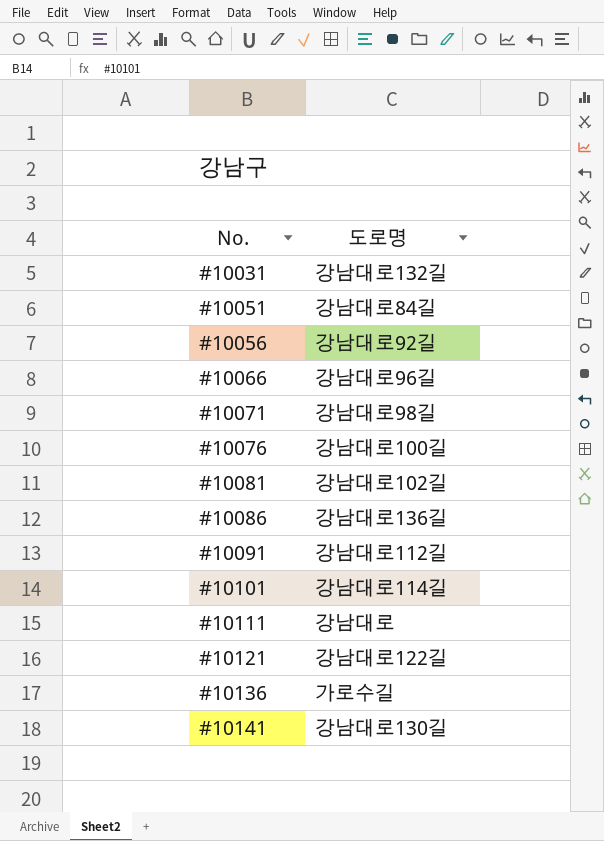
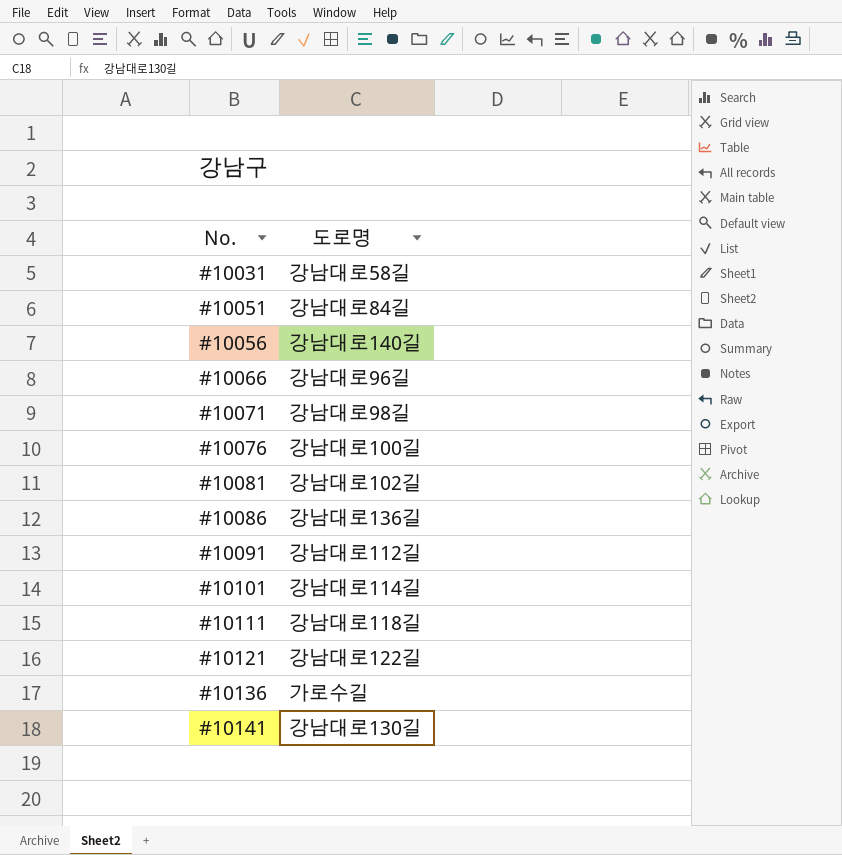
#10031 | 도로명: 강남대로132길 -> 강남대로58길
#10056 | 도로명: 강남대로92길 -> 강남대로140길
#10111 | 도로명: 강남대로 -> 강남대로118길

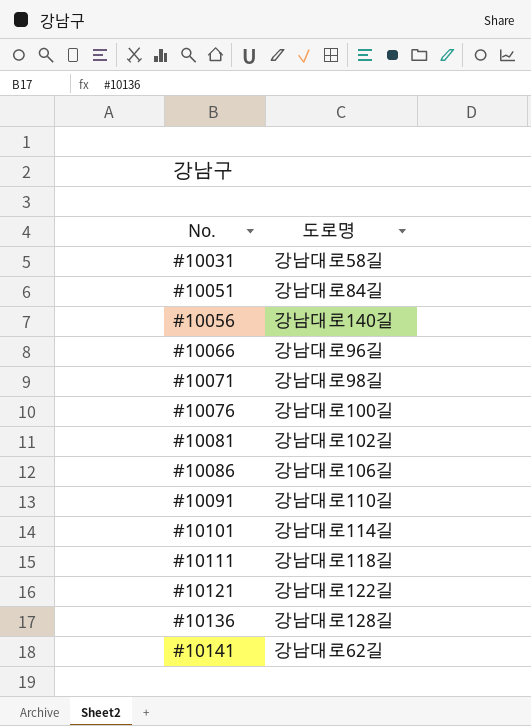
#10086 | 도로명: 강남대로136길 -> 강남대로106길
#10091 | 도로명: 강남대로112길 -> 강남대로110길
#10136 | 도로명: 가로수길 -> 강남대로128길
#10141 | 도로명: 강남대로130길 -> 강남대로62길

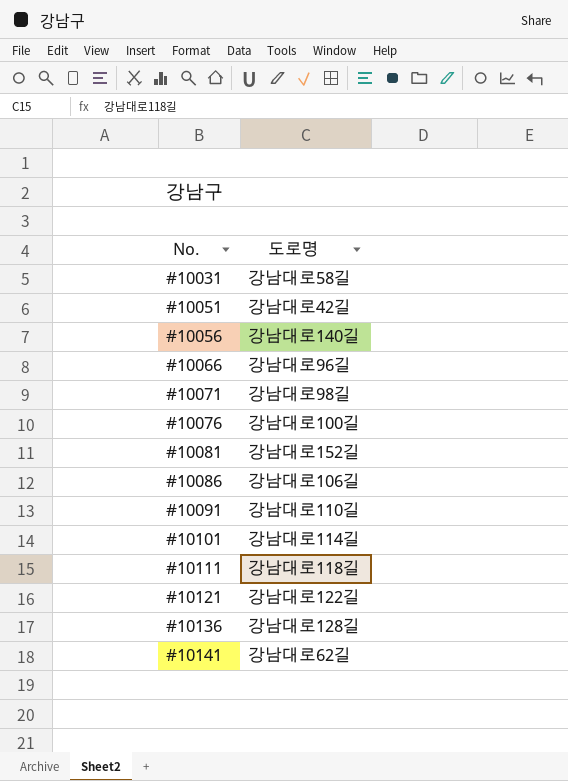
#10051 | 도로명: 강남대로84길 -> 강남대로42길
#10081 | 도로명: 강남대로102길 -> 강남대로152길

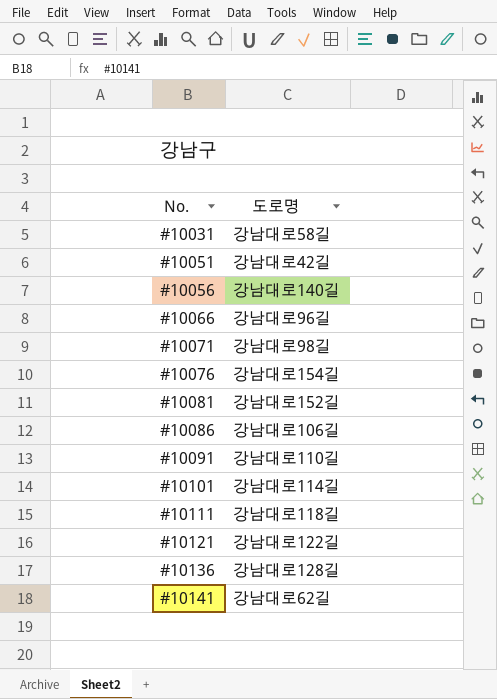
#10076 | 도로명: 강남대로100길 -> 강남대로154길

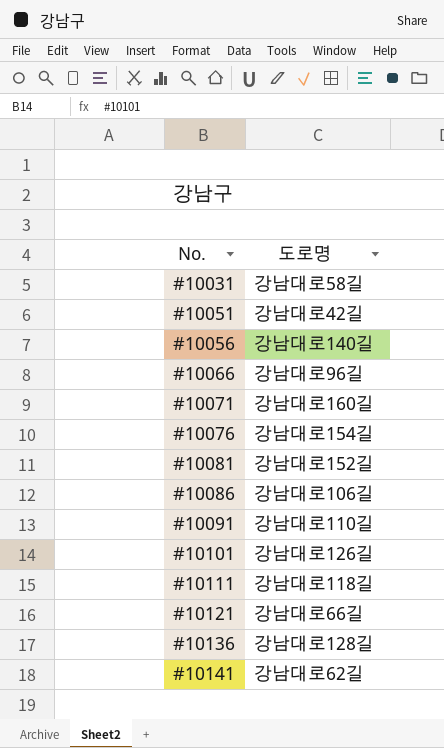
#10071 | 도로명: 강남대로98길 -> 강남대로160길
#10101 | 도로명: 강남대로114길 -> 강남대로126길
#10121 | 도로명: 강남대로122길 -> 강남대로66길

